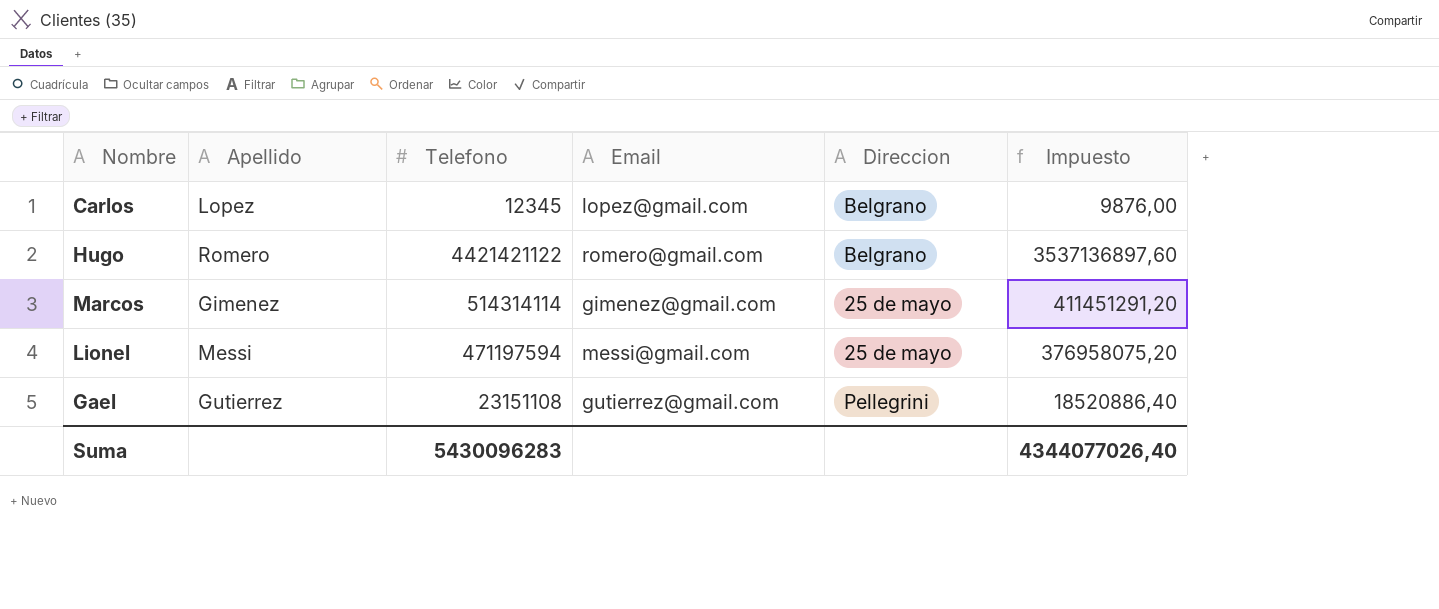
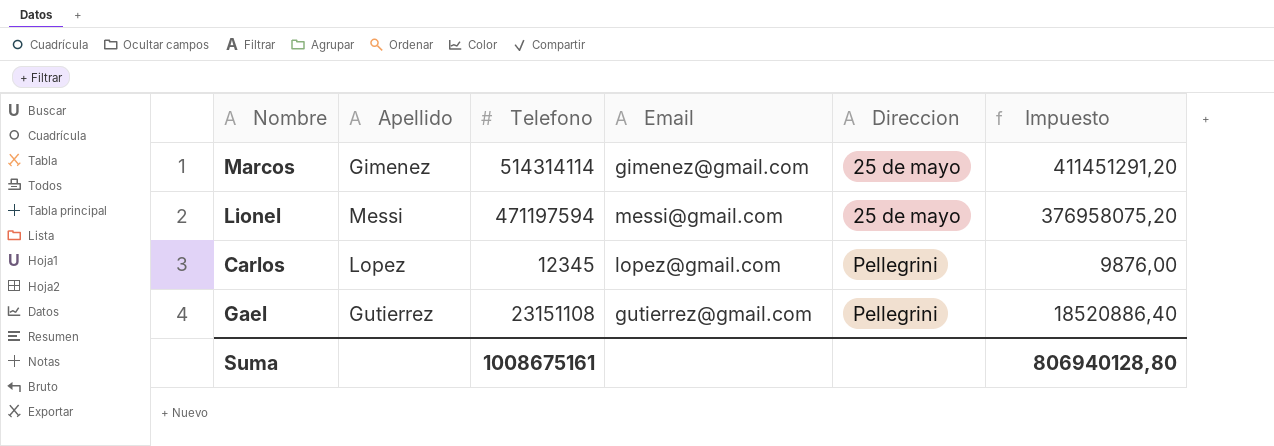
row order: none -> Direccion ascending
row Hugo: Romero | 4421421122 | romero@gmail.com | Belgrano | 3537136897,60 -> none
Carlos | Direccion: Belgrano -> Pellegrini
Suma | Telefono: 5430096283 -> 1008675161
Suma | Impuesto: 4344077026,40 -> 806940128,80

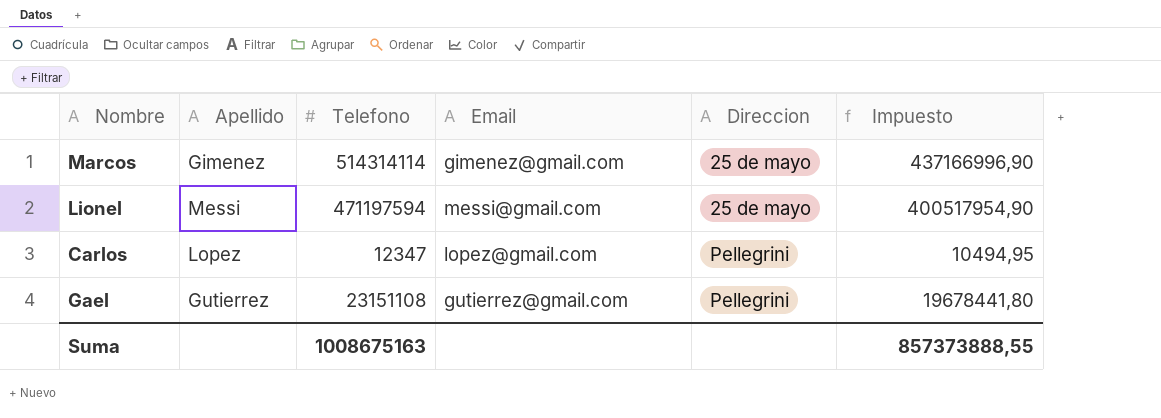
column Impuesto | formula: [Telefono] * 0,8 -> [Telefono] * 0,85
Carlos | Telefono: 12345 -> 12347
Suma | Telefono: 1008675161 -> 1008675163
Suma | Impuesto: 806940128,80 -> 857373888,55

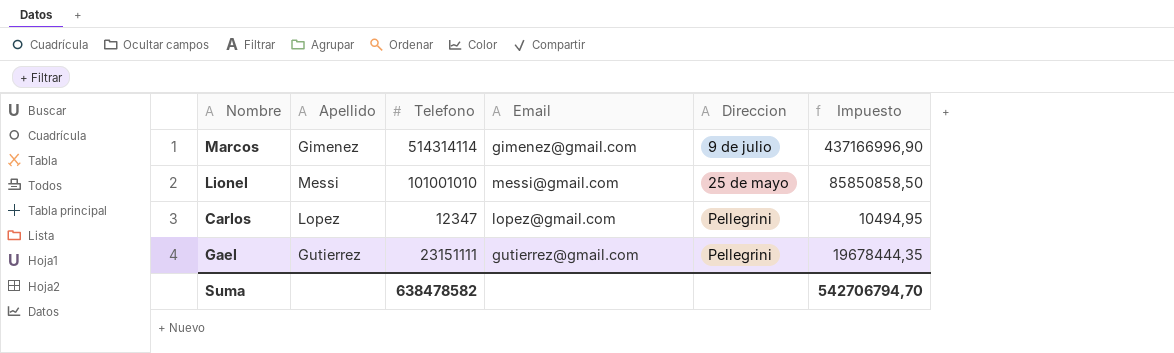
Marcos | Direccion: 25 de mayo -> 9 de julio
Lionel | Telefono: 471197594 -> 101001010
Lionel | Impuesto: 400517954,90 -> 85850858,50
Gael | Telefono: 23151108 -> 23151111
Gael | Impuesto: 19678441,80 -> 19678444,35
Suma | Telefono: 1008675163 -> 638478582
Suma | Impuesto: 857373888,55 -> 542706794,70

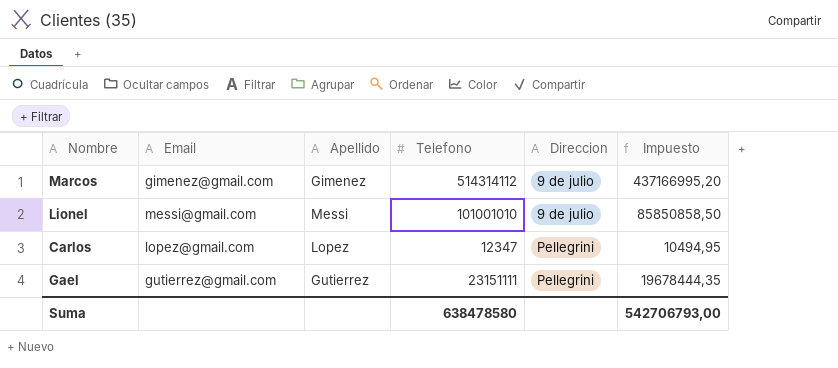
column Email | position: 4 -> 2
Marcos | Telefono: 514314114 -> 514314112
Marcos | Impuesto: 437166996,90 -> 437166995,20
Lionel | Direccion: 25 de mayo -> 9 de julio
Suma | Telefono: 638478582 -> 638478580
Suma | Impuesto: 542706794,70 -> 542706793,00

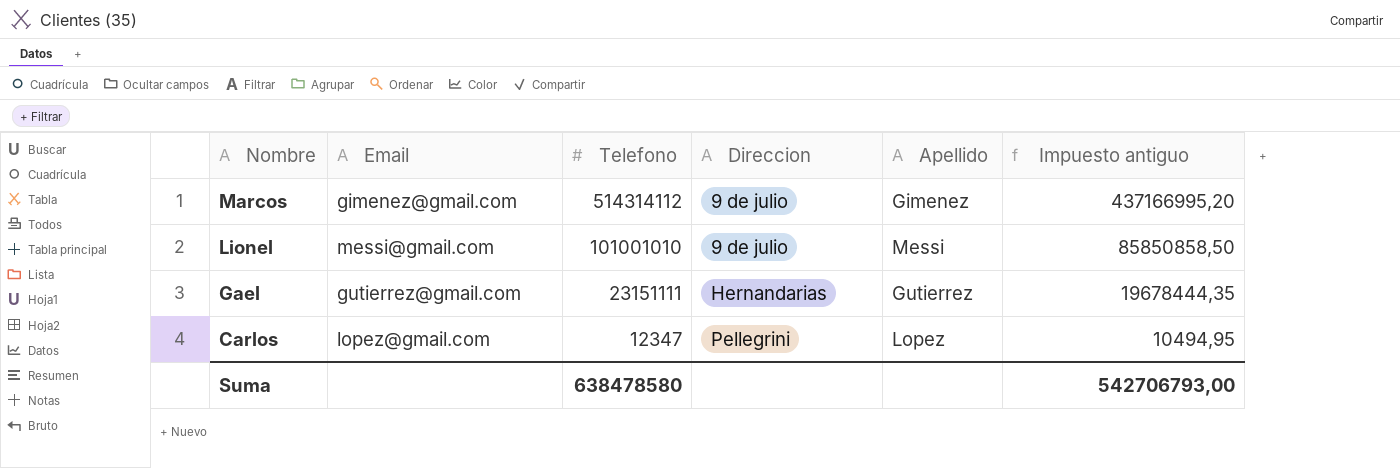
row order: Direccion ascending -> Nombre descending
column Apellido | position: 3 -> 5
column name: Impuesto -> Impuesto antiguo
Gael | Direccion: Pellegrini -> Hernandarias

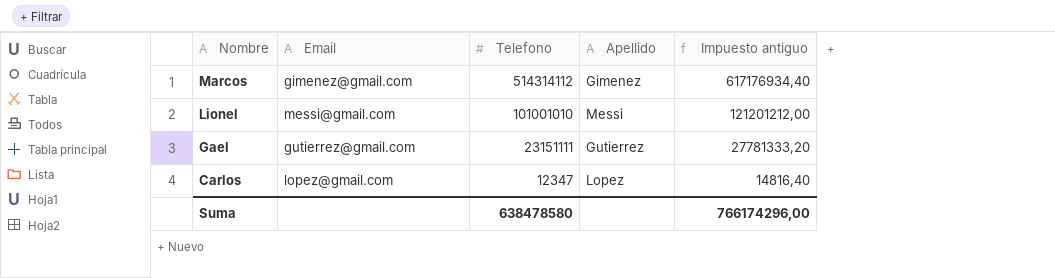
column Direccion | position: 4 -> none
column Impuesto antiguo | formula: [Telefono] * 0,85 -> [Telefono] * 1,2
Suma | Impuesto antiguo: 542706793,00 -> 766174296,00

